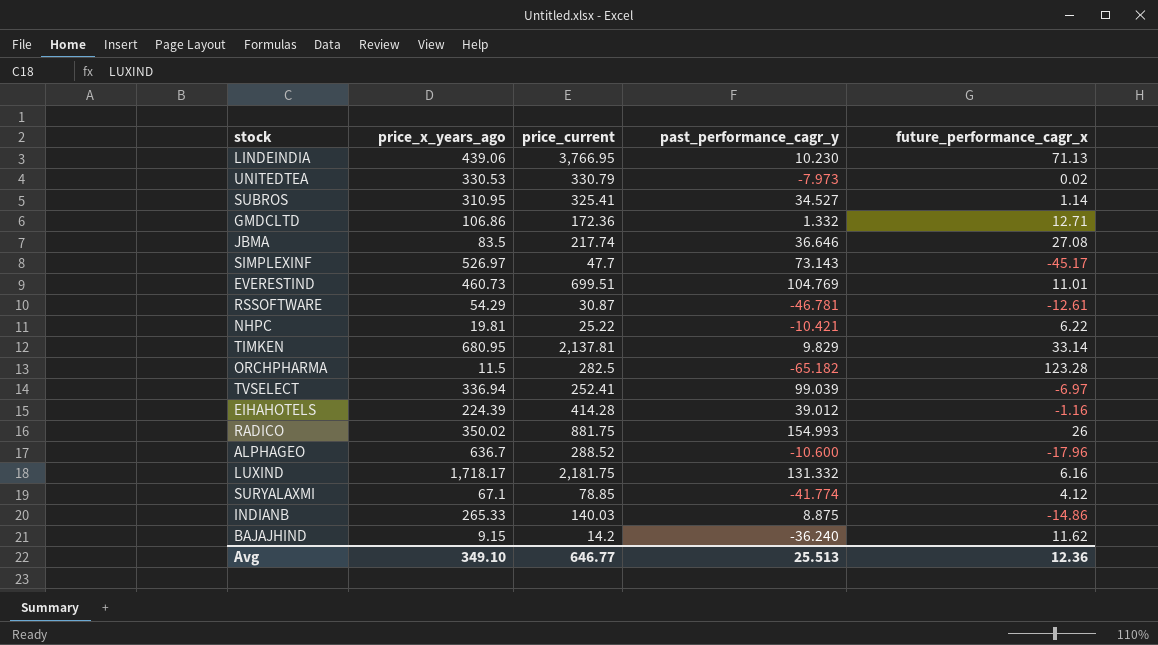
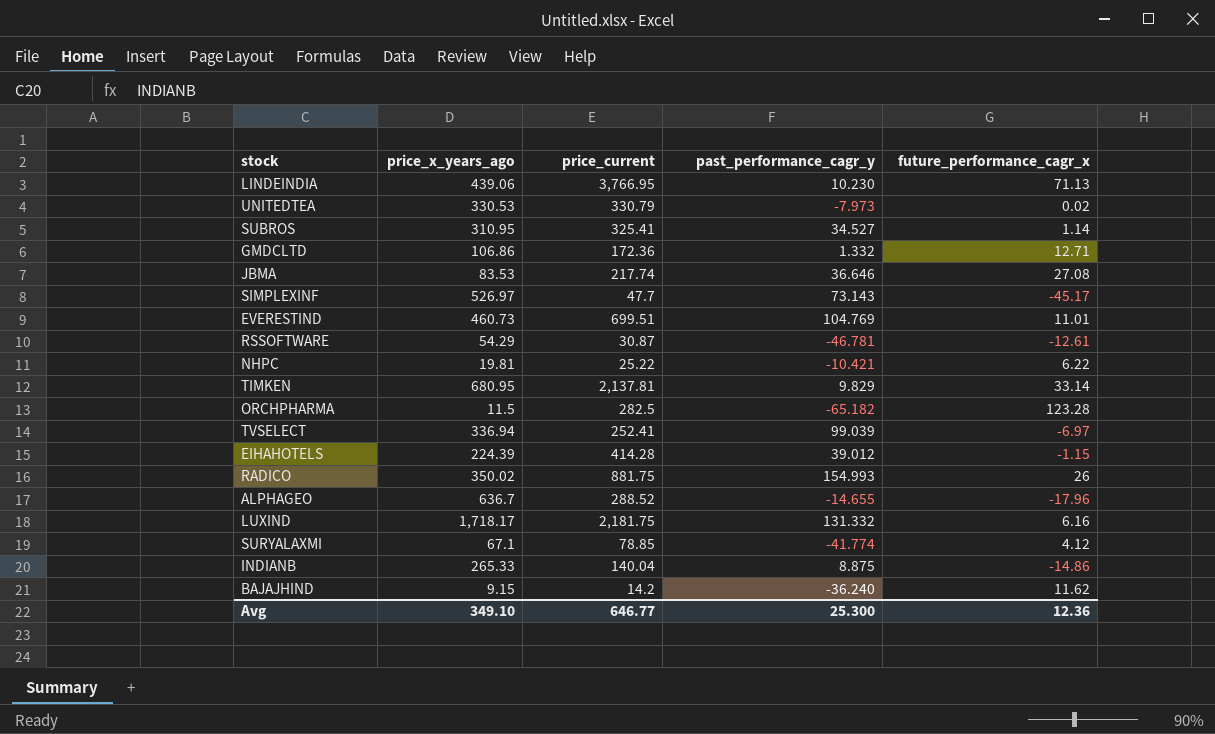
JBMA | price_x_years_ago: 83.5 -> 83.53
EIHAHOTELS | future_performance_cagr_x: -1.16 -> -1.15
ALPHAGEO | past_performance_cagr_y: -10.600 -> -14.655
INDIANB | price_current: 140.03 -> 140.04
Avg | past_performance_cagr_y: 25.513 -> 25.300

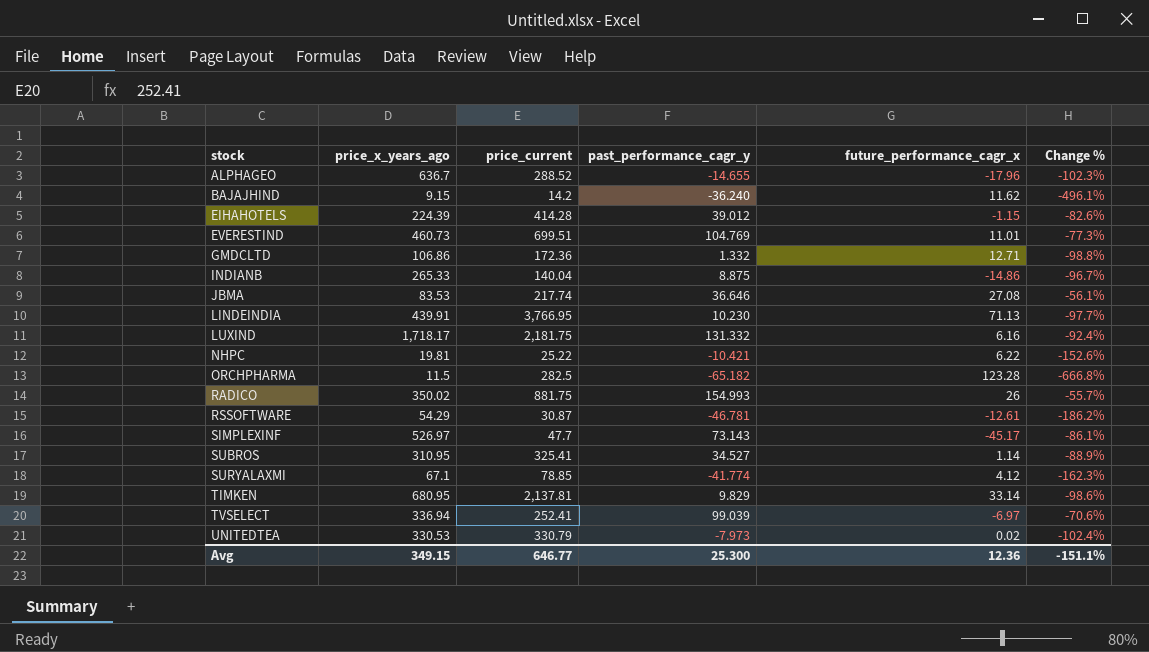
row order: none -> stock ascending
column Change % | formula: none -> ([past_performance_cagr_y] - [price_x_years_ago]) / [price_x_years_ago]
LINDEINDIA | price_x_years_ago: 439.06 -> 439.91
Avg | price_x_years_ago: 349.10 -> 349.15

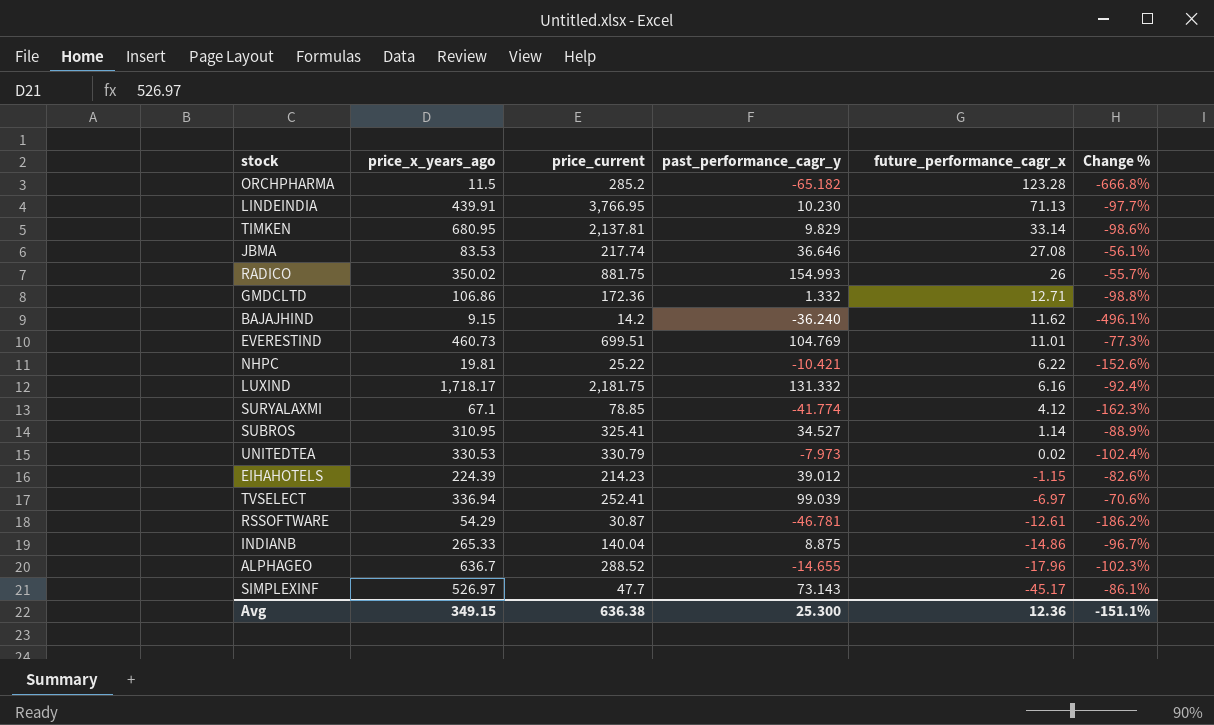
row order: stock ascending -> future_performance_cagr_x descending
ORCHPHARMA | price_current: 282.5 -> 285.2
EIHAHOTELS | price_current: 414.28 -> 214.23
Avg | price_current: 646.77 -> 636.38

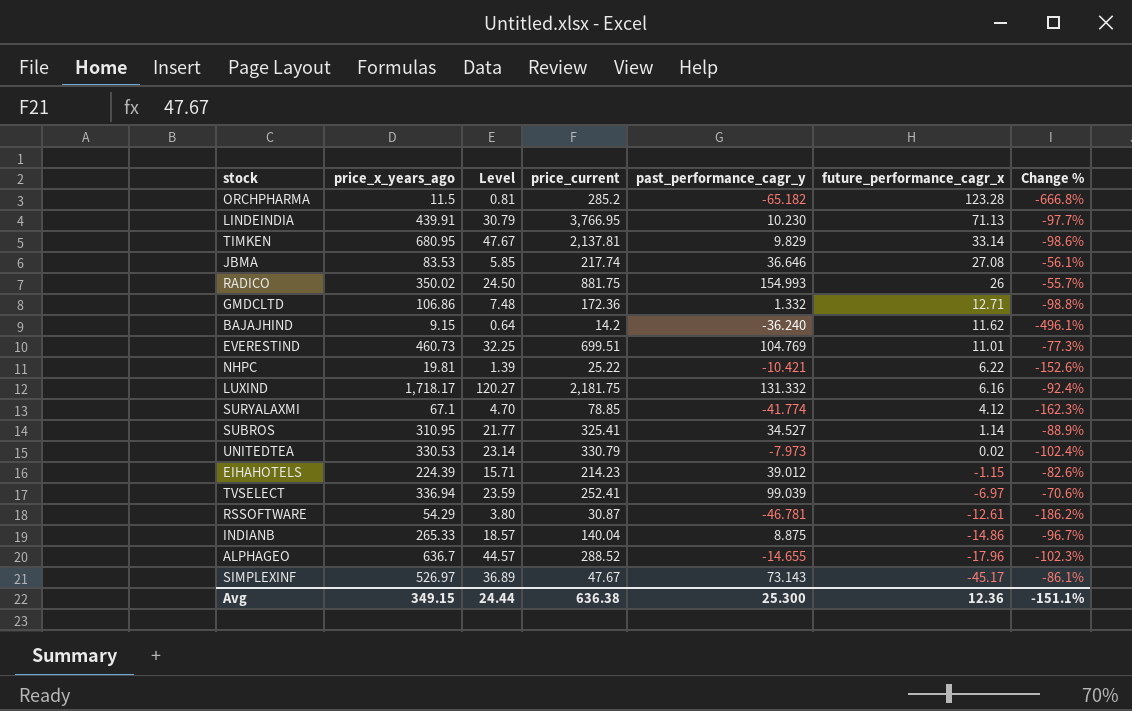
column Level | formula: none -> [price_x_years_ago] * 0.07
SIMPLEXINF | price_current: 47.7 -> 47.67

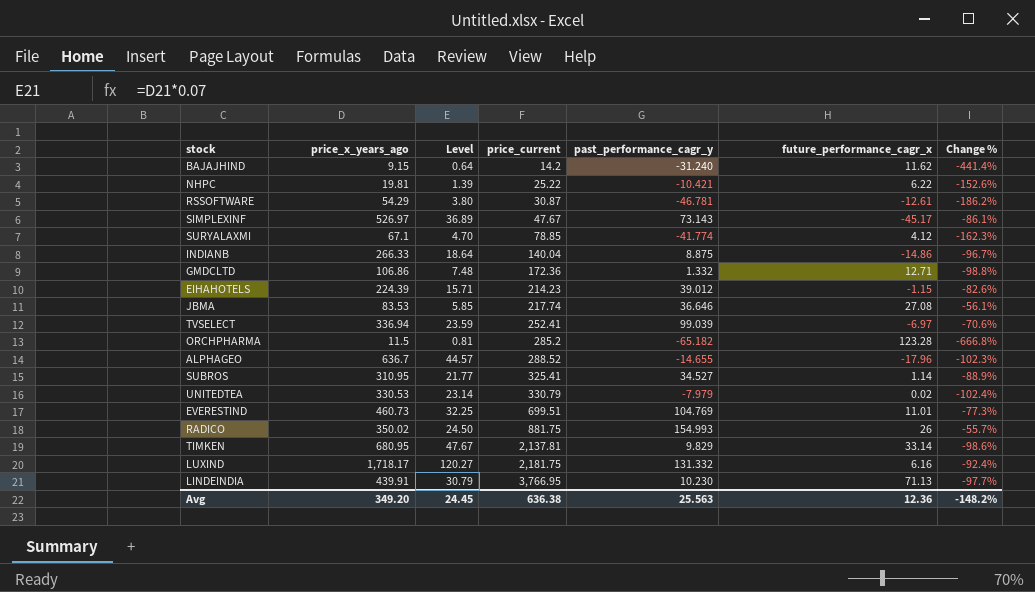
row order: future_performance_cagr_x descending -> price_current ascending
BAJAJHIND | past_performance_cagr_y: -36.240 -> -31.240
BAJAJHIND | Change %: -496.1% -> -441.4%
INDIANB | price_x_years_ago: 265.33 -> 266.33
INDIANB | Level: 18.57 -> 18.64
UNITEDTEA | past_performance_cagr_y: -7.973 -> -7.979
Avg | price_x_years_ago: 349.15 -> 349.20
Avg | Level: 24.44 -> 24.45
Avg | past_performance_cagr_y: 25.300 -> 25.563
Avg | Change %: -151.1% -> -148.2%

